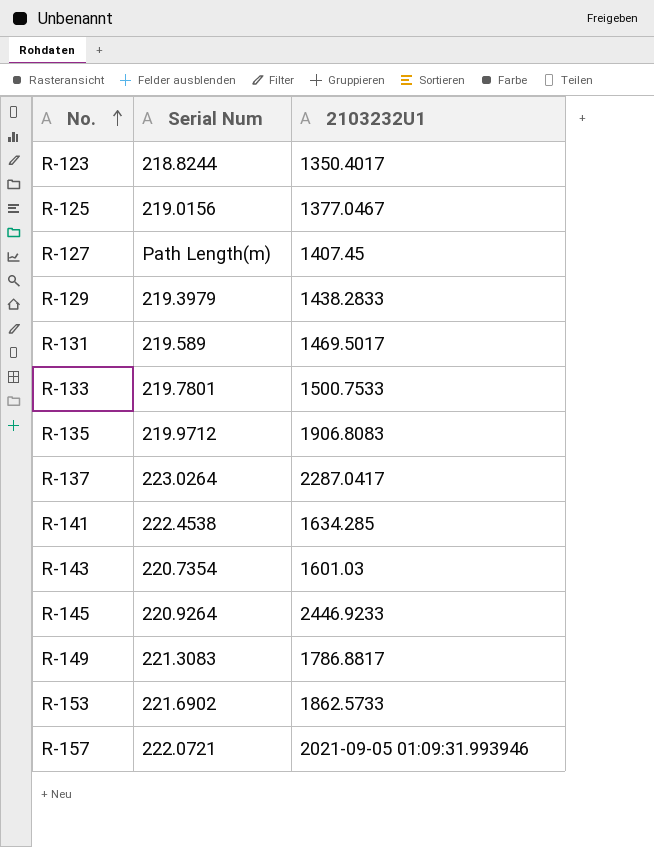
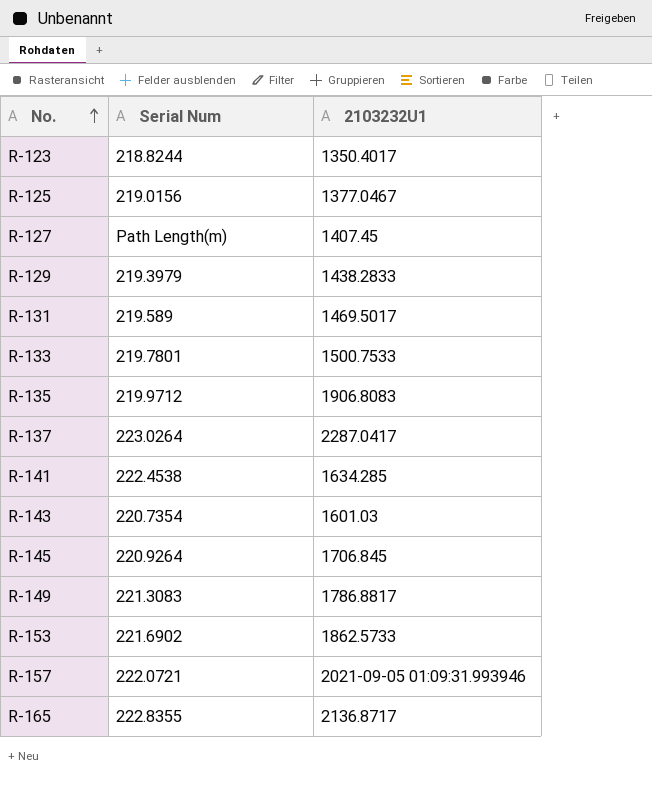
R-145 | 2103232U1: 2446.9233 -> 1706.845
row R-165: none -> 222.8355 | 2136.8717

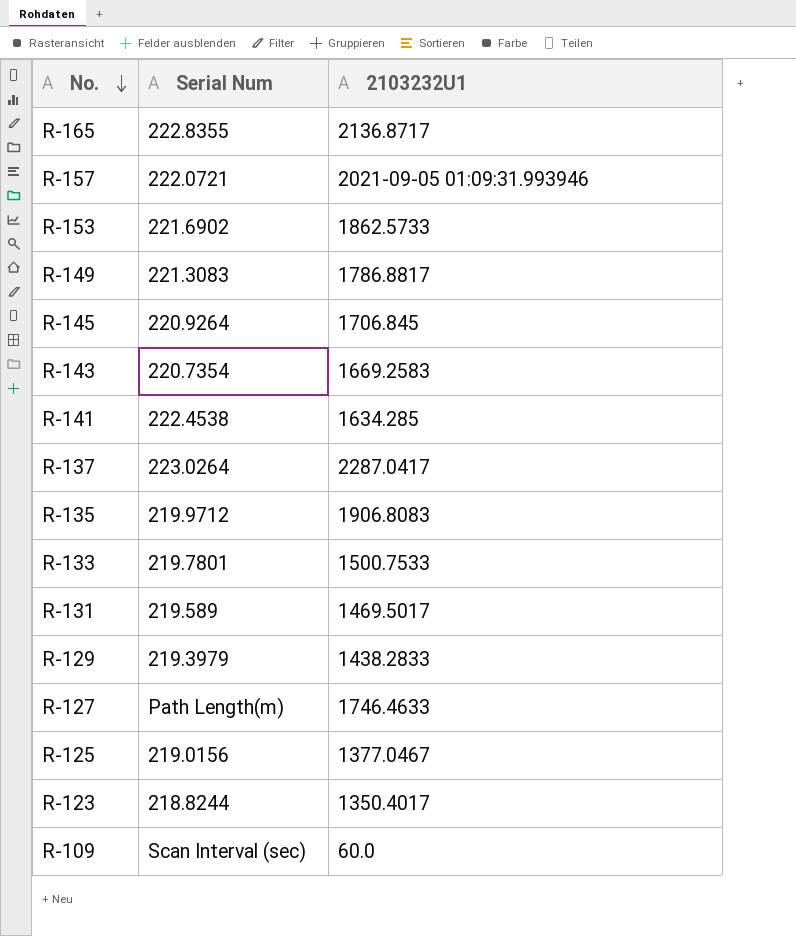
row order: No. ascending -> No. descending
R-143 | 2103232U1: 1601.03 -> 1669.2583
R-127 | 2103232U1: 1407.45 -> 1746.4633
row R-109: none -> Scan Interval (sec) | 60.0

